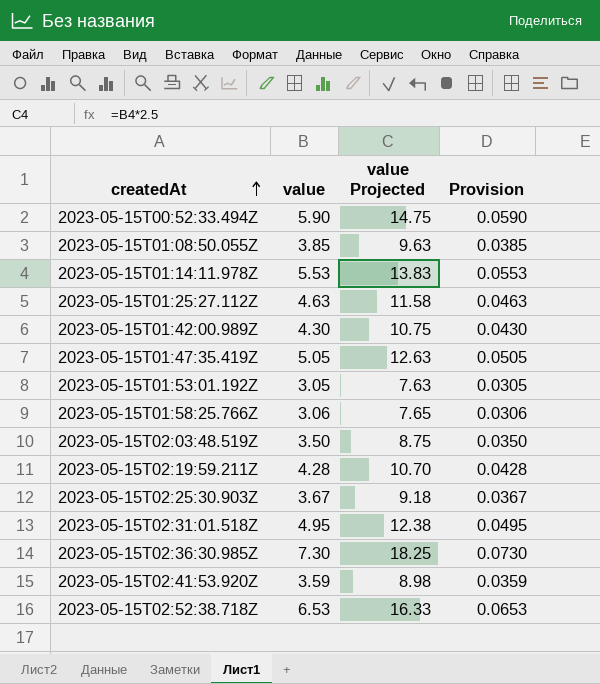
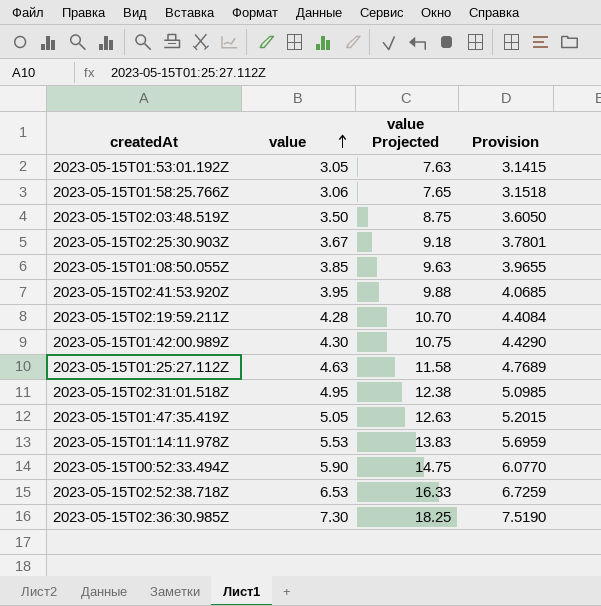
row order: createdAt ascending -> value ascending
column Provision | formula: [value] * 0.01 -> [value] * 1.03
2023-05-15T02:41:53.920Z | value: 3.59 -> 3.95
2023-05-15T02:41:53.920Z | value Projected: 8.98 -> 9.88

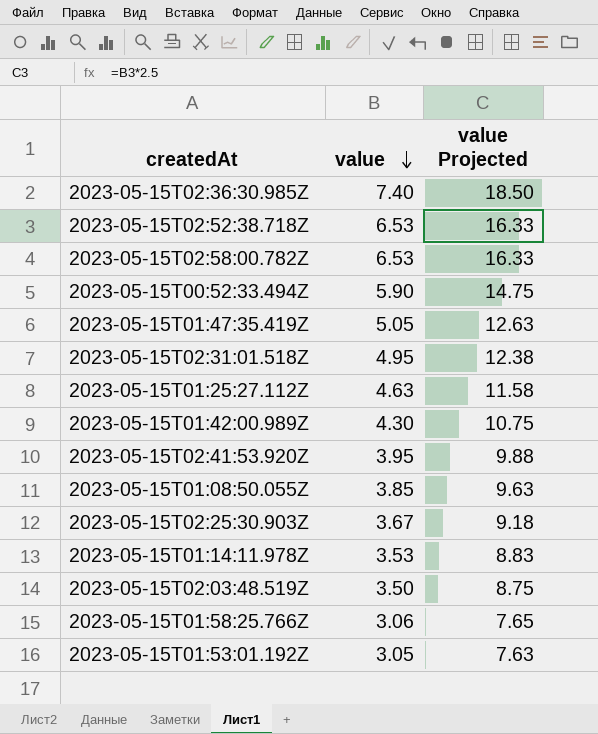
row order: value ascending -> value descending
column Provision | formula: [value] * 1.03 -> none
row 2023-05-15T02:19:59.211Z: 4.28 | 10.70 | 4.4084 -> none
2023-05-15T02:36:30.985Z | value: 7.30 -> 7.40
2023-05-15T02:36:30.985Z | value Projected: 18.25 -> 18.50
row 2023-05-15T02:58:00.782Z: none -> 6.53 | 16.33
2023-05-15T01:14:11.978Z | value: 5.53 -> 3.53
2023-05-15T01:14:11.978Z | value Projected: 13.83 -> 8.83

